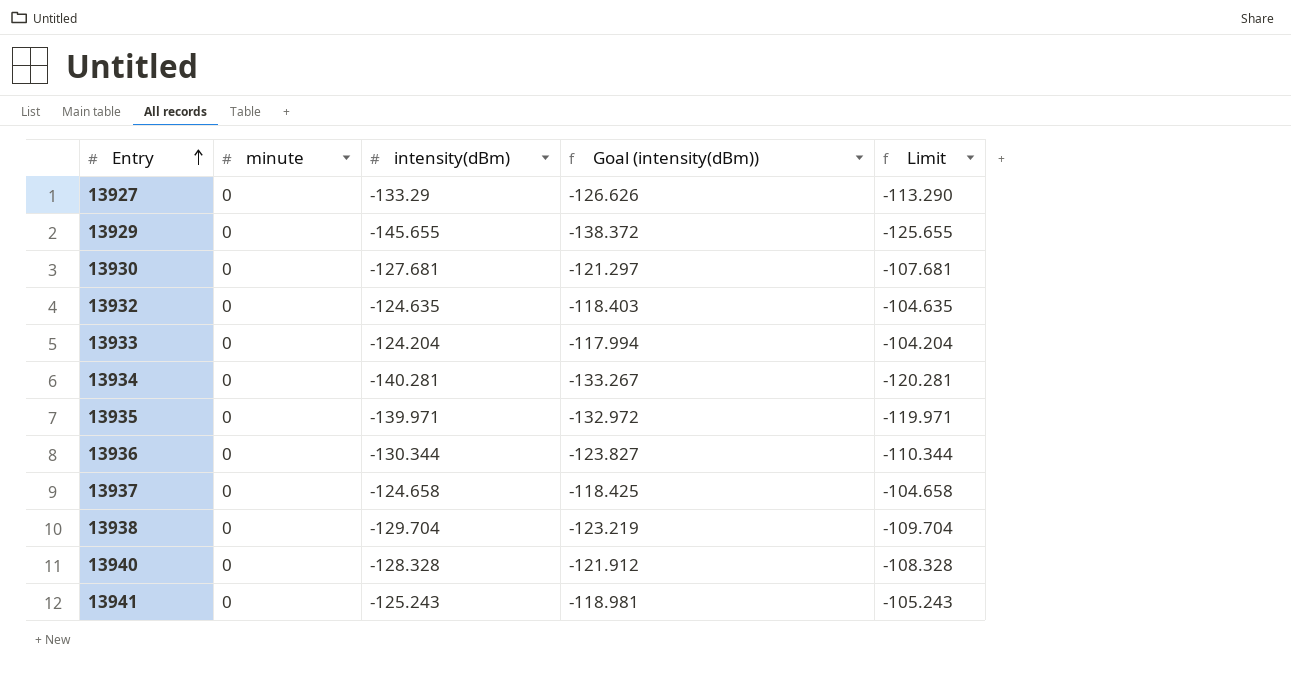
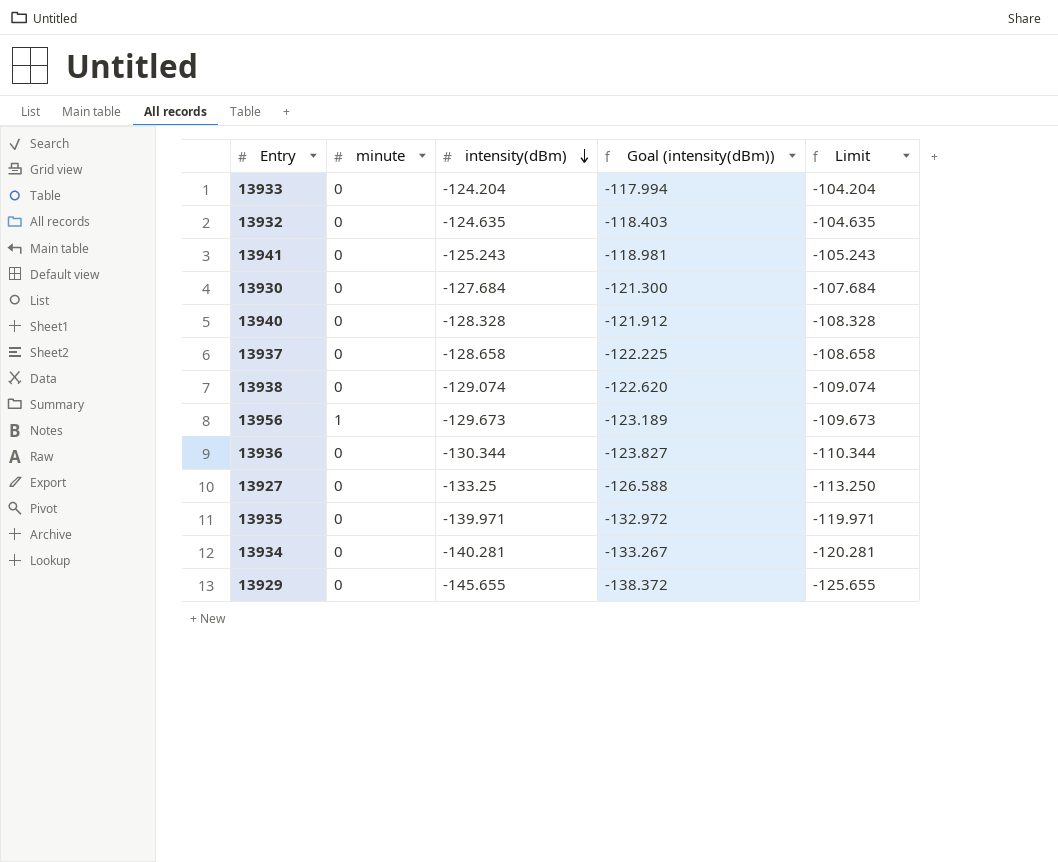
row order: Entry ascending -> intensity(dBm) descending
13930 | intensity(dBm): -127.681 -> -127.684
13930 | Goal (intensity(dBm)): -121.297 -> -121.300
13930 | Limit: -107.681 -> -107.684
13937 | intensity(dBm): -124.658 -> -128.658
13937 | Goal (intensity(dBm)): -118.425 -> -122.225
13937 | Limit: -104.658 -> -108.658
13938 | intensity(dBm): -129.704 -> -129.074
13938 | Goal (intensity(dBm)): -123.219 -> -122.620
13938 | Limit: -109.704 -> -109.074
row 13956: none -> 1 | -129.673 | -123.189 | -109.673
13927 | intensity(dBm): -133.29 -> -133.25
13927 | Goal (intensity(dBm)): -126.626 -> -126.588
13927 | Limit: -113.290 -> -113.250

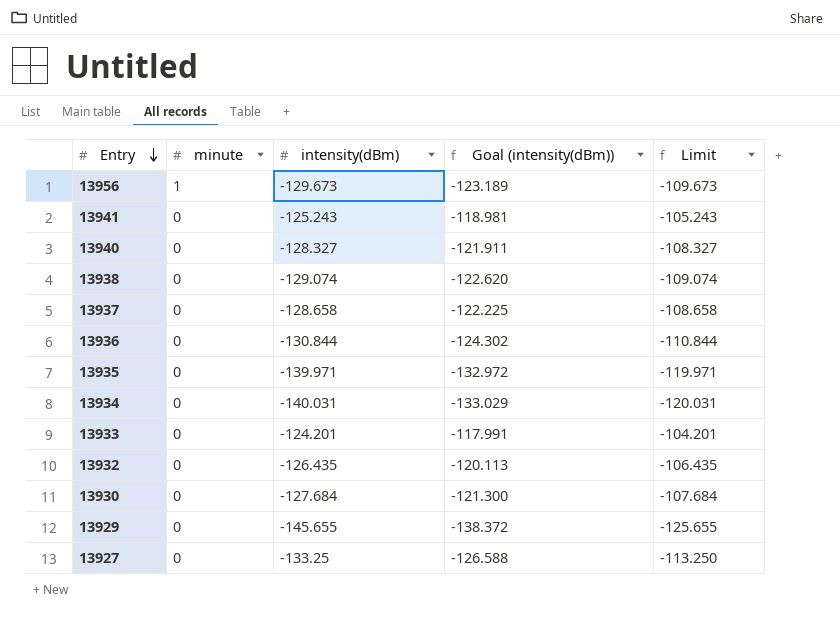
row order: intensity(dBm) descending -> Entry descending
13940 | intensity(dBm): -128.328 -> -128.327
13940 | Goal (intensity(dBm)): -121.912 -> -121.911
13940 | Limit: -108.328 -> -108.327
13936 | intensity(dBm): -130.344 -> -130.844
13936 | Goal (intensity(dBm)): -123.827 -> -124.302
13936 | Limit: -110.344 -> -110.844
13934 | intensity(dBm): -140.281 -> -140.031
13934 | Goal (intensity(dBm)): -133.267 -> -133.029
13934 | Limit: -120.281 -> -120.031
13933 | intensity(dBm): -124.204 -> -124.201
13933 | Goal (intensity(dBm)): -117.994 -> -117.991
13933 | Limit: -104.204 -> -104.201
13932 | intensity(dBm): -124.635 -> -126.435
13932 | Goal (intensity(dBm)): -118.403 -> -120.113
13932 | Limit: -104.635 -> -106.435

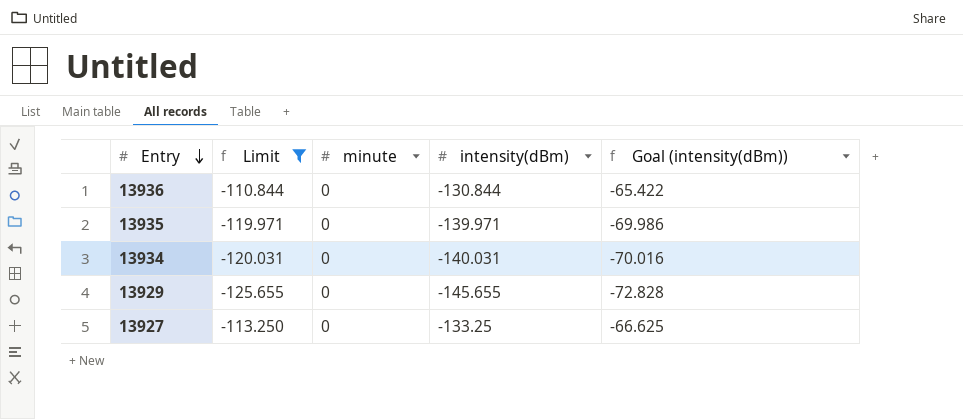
filter: none -> Limit <= -110.844
column Limit | position: 5 -> 2
column Goal (intensity(dBm)) | formula: [intensity(dBm)] * 0.95 -> [intensity(dBm)] * 0.5

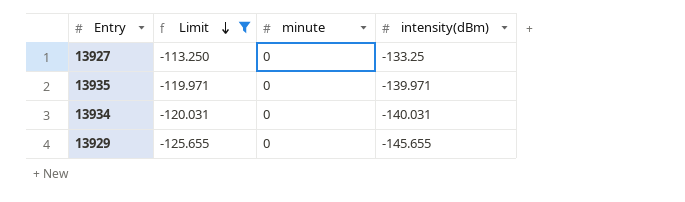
row order: Entry descending -> Limit descending
column Goal (intensity(dBm)) | formula: [intensity(dBm)] * 0.5 -> none
row 13936: -110.844 | 0 | -130.844 | -65.422 -> none

